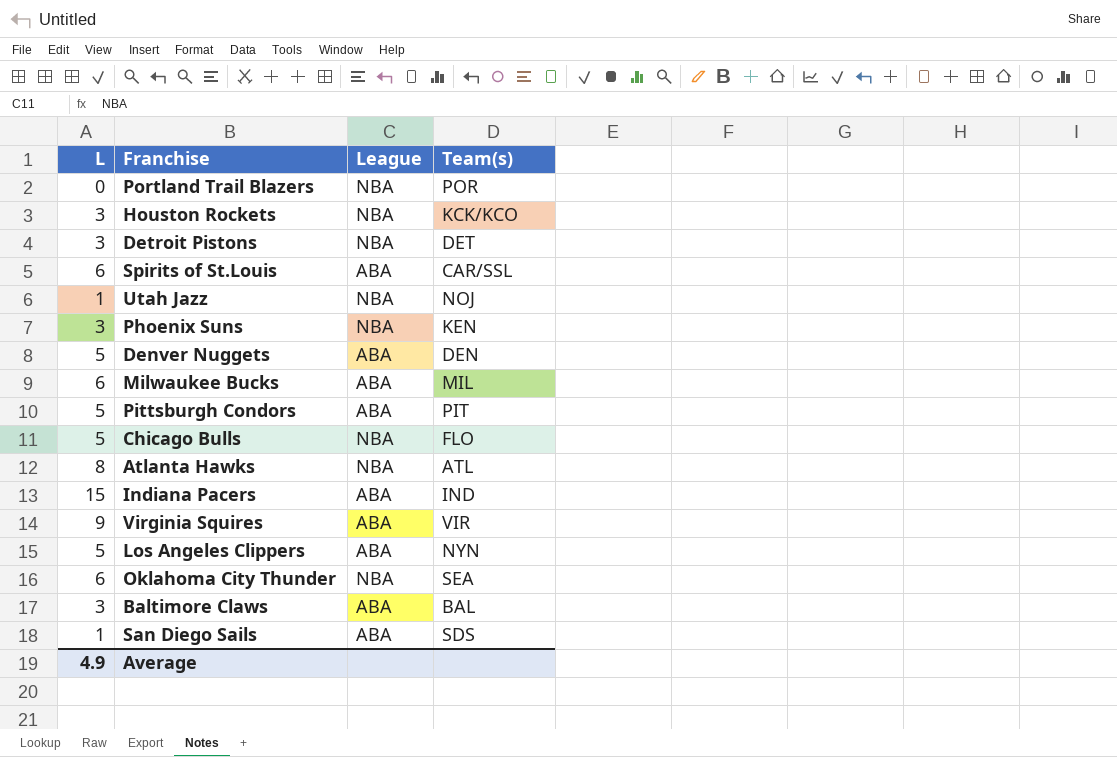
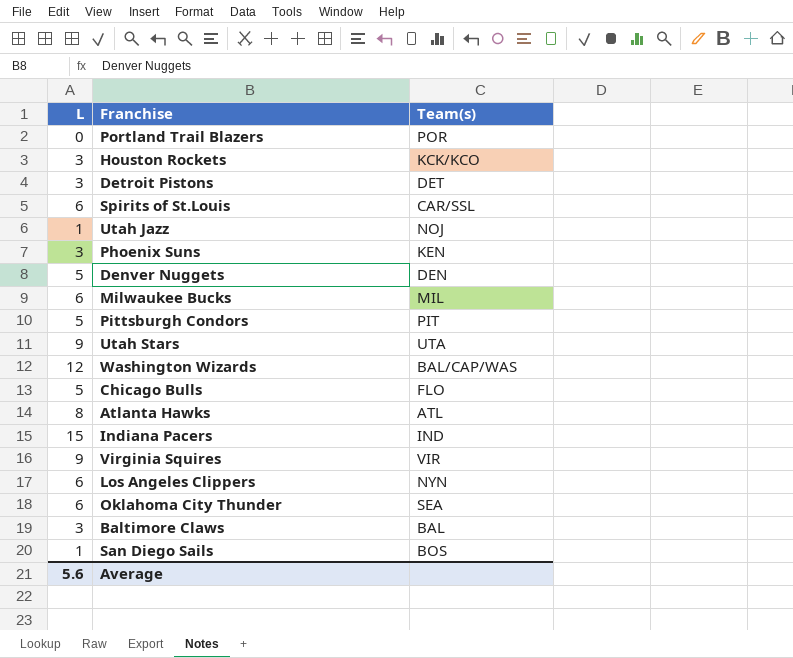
column League | position: 3 -> none
row Utah Stars: none -> 9 | UTA
row Washington Wizards: none -> 12 | BAL/CAP/WAS
Los Angeles Clippers | L: 5 -> 6
San Diego Sails | Team(s): SDS -> BOS
Average | L: 4.9 -> 5.6

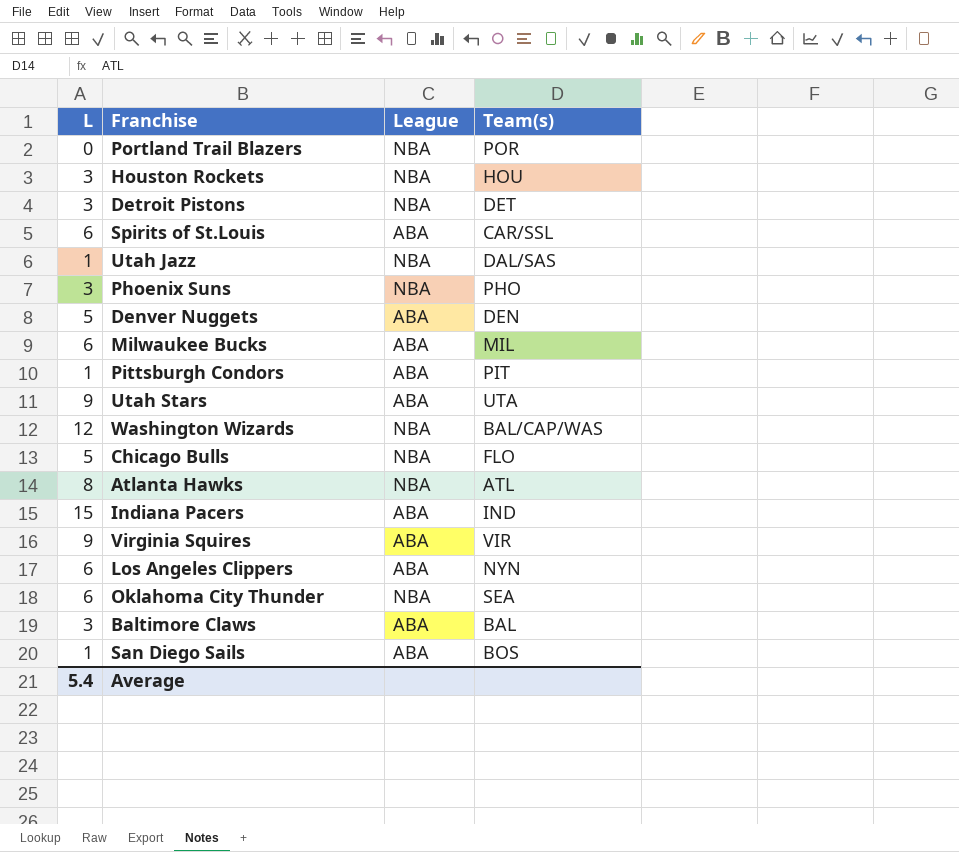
column League | position: none -> 3
Houston Rockets | Team(s): KCK/KCO -> HOU
Utah Jazz | Team(s): NOJ -> DAL/SAS
Phoenix Suns | Team(s): KEN -> PHO
Pittsburgh Condors | L: 5 -> 1
Average | L: 5.6 -> 5.4

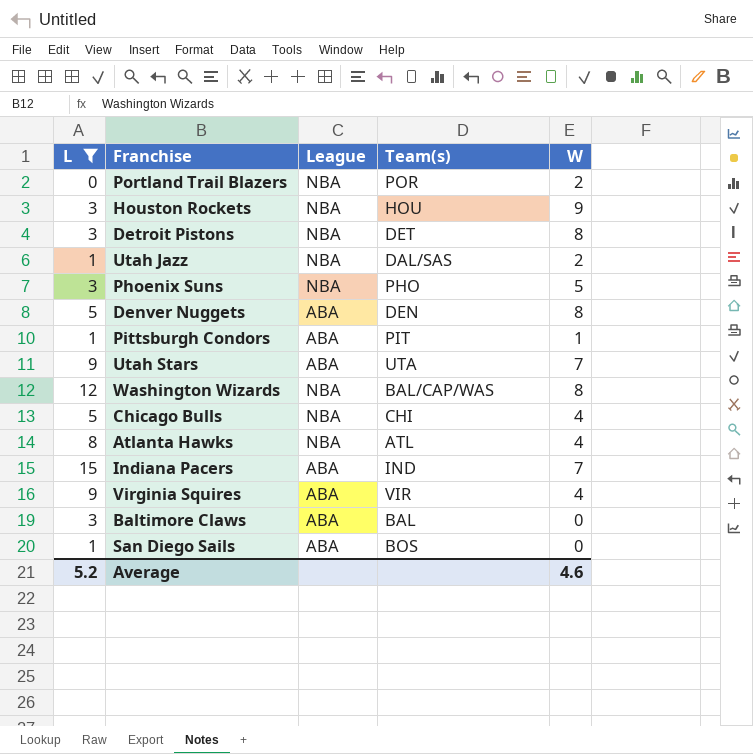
filter: none -> L != 6
column W | position: none -> 5
Chicago Bulls | Team(s): FLO -> CHI
Average | L: 5.4 -> 5.2

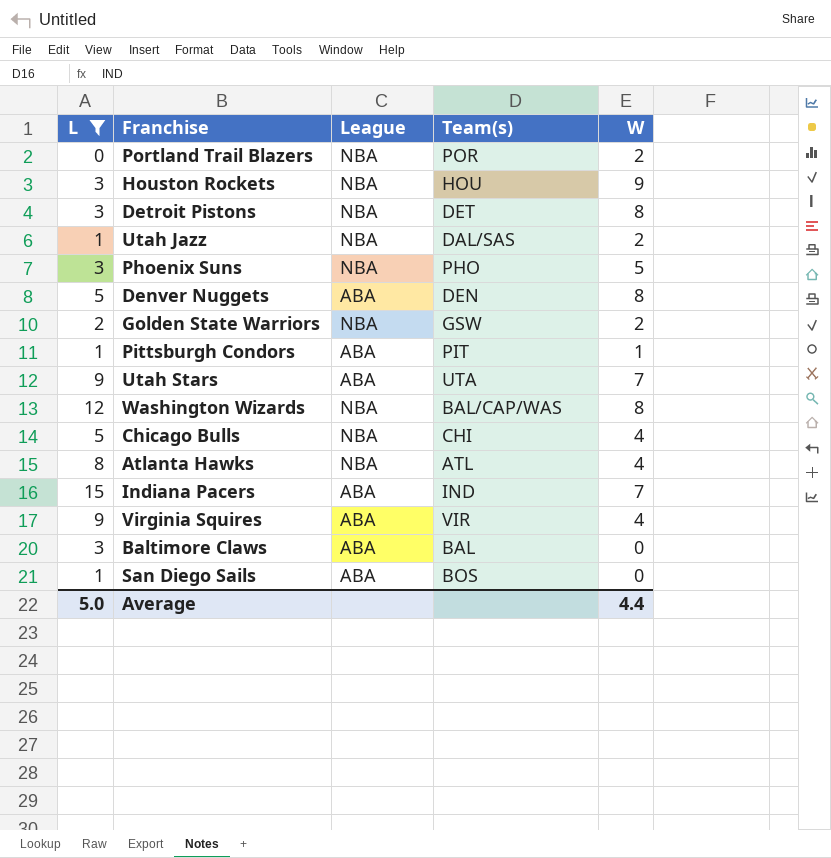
row Golden State Warriors: none -> 2 | NBA | GSW | 2
Average | L: 5.2 -> 5.0
Average | W: 4.6 -> 4.4

